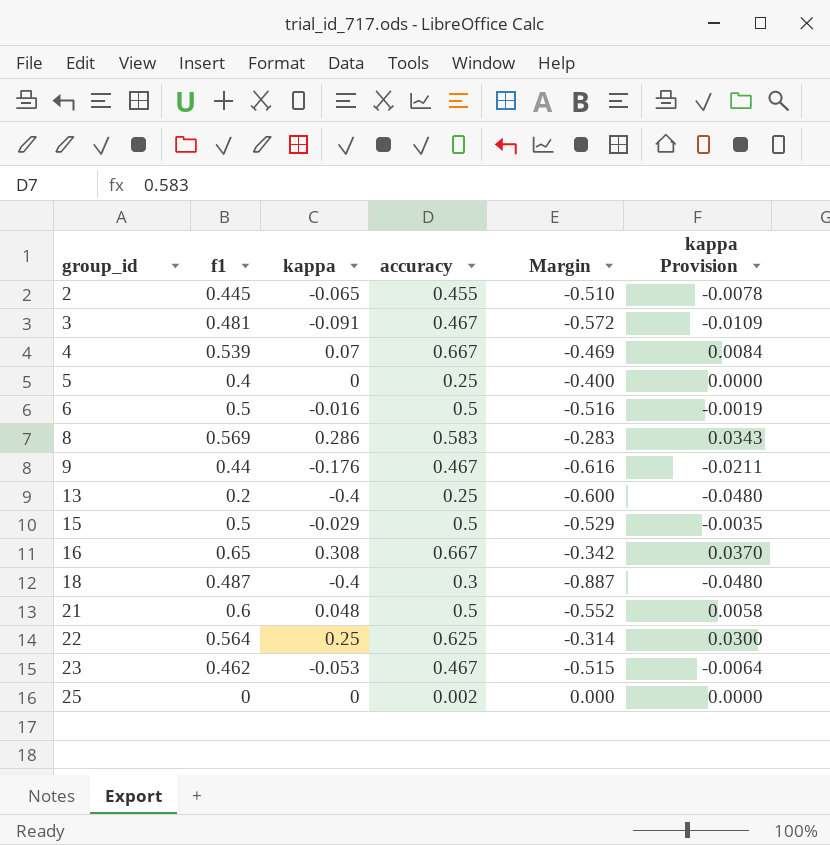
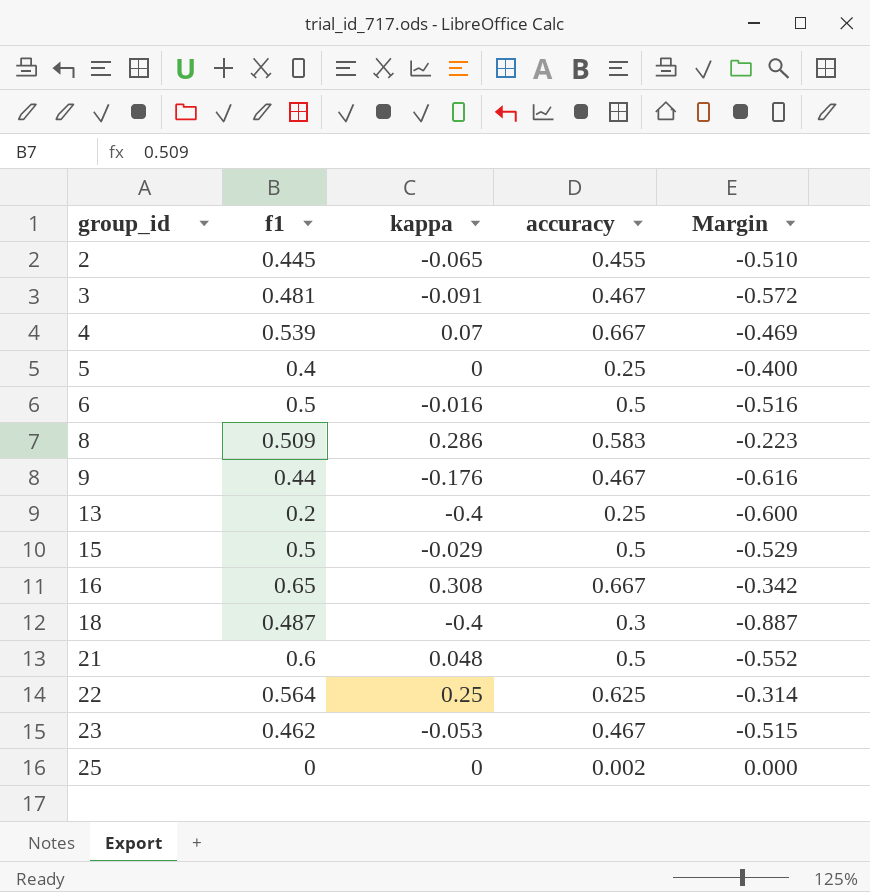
column kappa Provision | formula: [kappa] * 0.12 -> none
8 | f1: 0.569 -> 0.509
8 | Margin: -0.283 -> -0.223

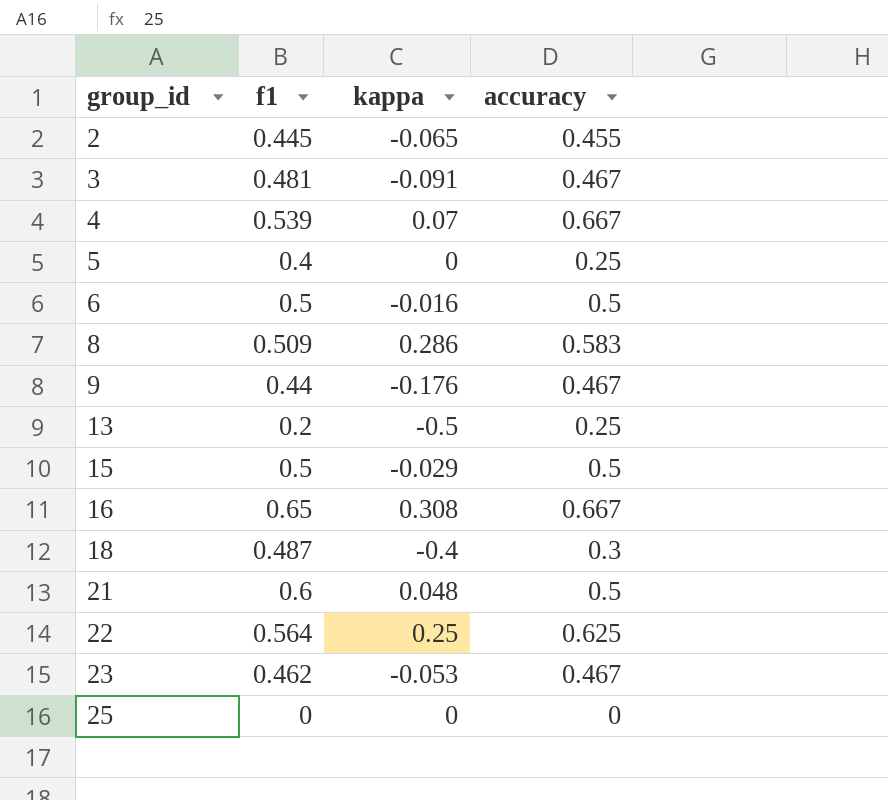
column Margin | formula: [kappa] - [f1] -> none
13 | kappa: -0.4 -> -0.5
25 | accuracy: 0.002 -> 0

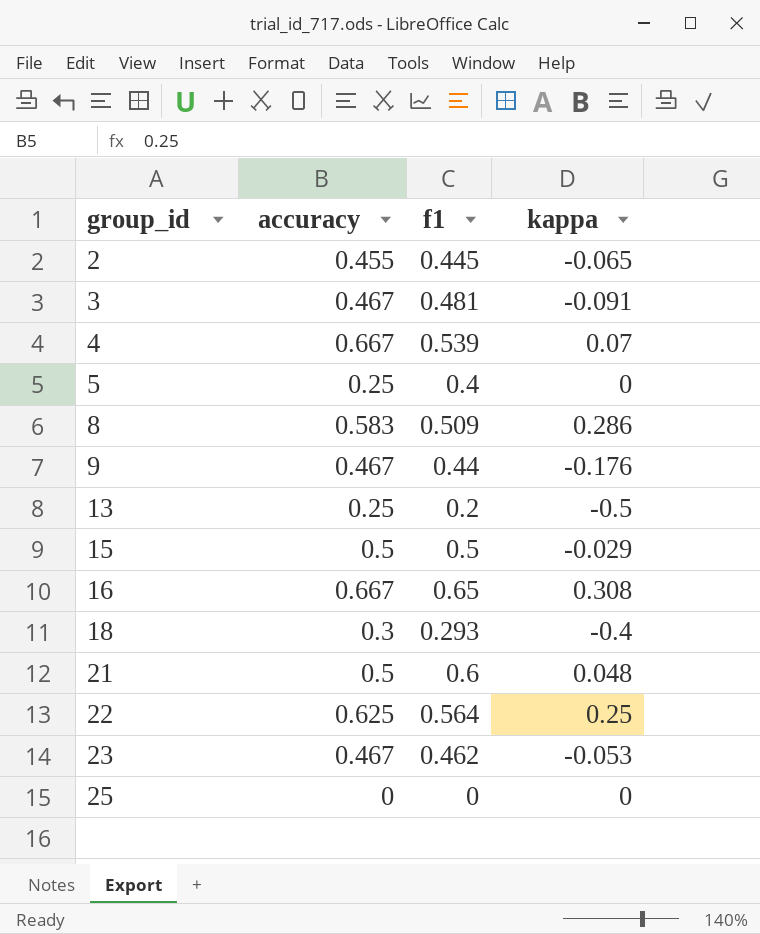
column accuracy | position: 4 -> 2
row 6: 0.5 | -0.016 | 0.5 -> none
18 | f1: 0.487 -> 0.293

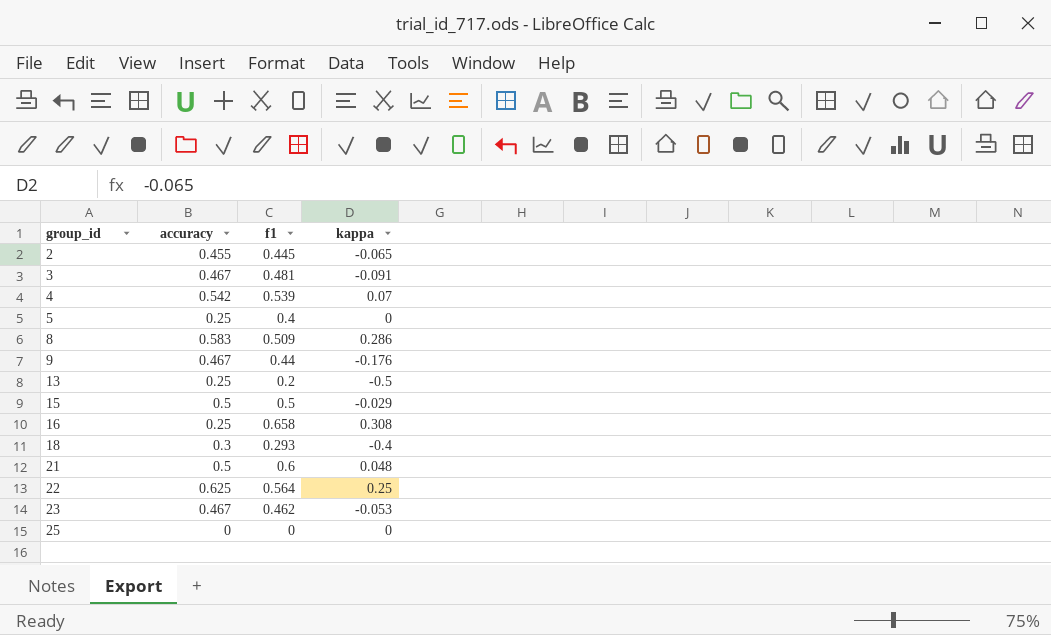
4 | accuracy: 0.667 -> 0.542
16 | accuracy: 0.667 -> 0.25
16 | f1: 0.65 -> 0.658

